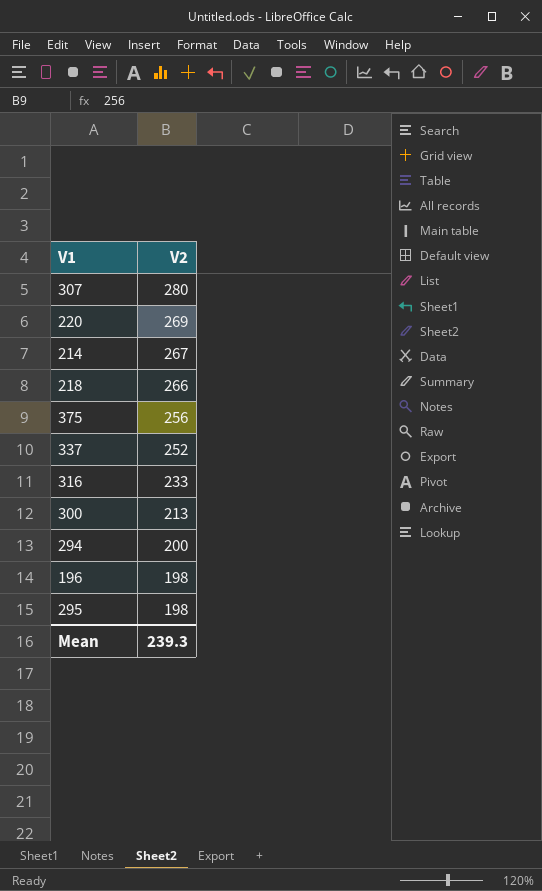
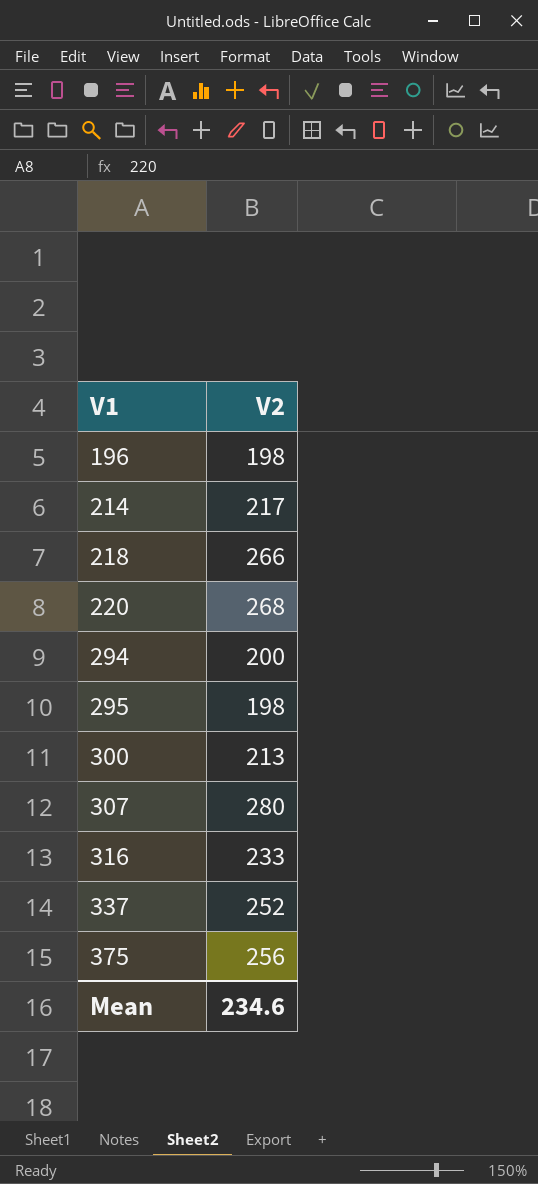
row order: V2 descending -> V1 ascending
214 | V2: 267 -> 217
220 | V2: 269 -> 268
Mean | V2: 239.3 -> 234.6

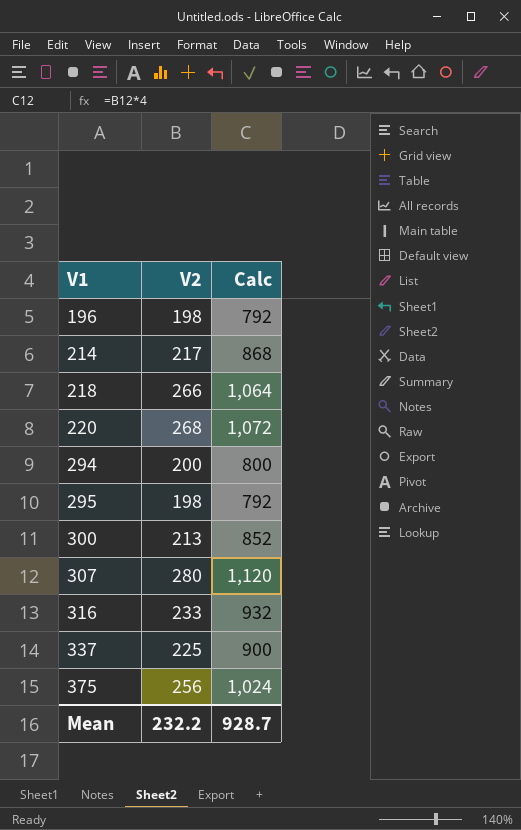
column Calc | formula: none -> [V2] * 4
337 | V2: 252 -> 225
Mean | V2: 234.6 -> 232.2

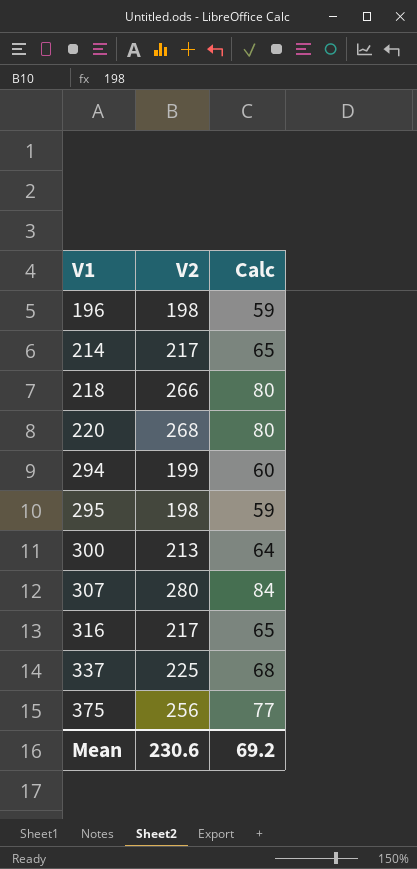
column Calc | formula: [V2] * 4 -> [V2] * 0.3
294 | V2: 200 -> 199
316 | V2: 233 -> 217
Mean | V2: 232.2 -> 230.6
Mean | Calc: 928.7 -> 69.2

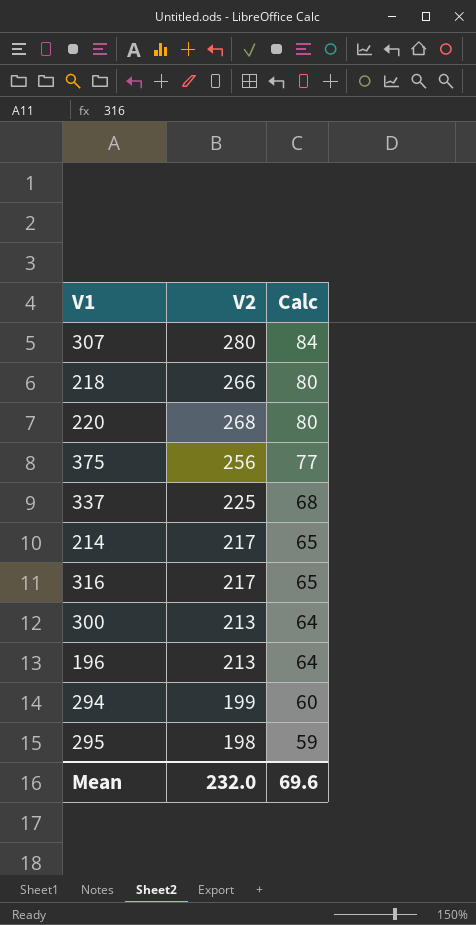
row order: V1 ascending -> Calc descending
196 | V2: 198 -> 213
196 | Calc: 59 -> 64
Mean | V2: 230.6 -> 232.0
Mean | Calc: 69.2 -> 69.6

